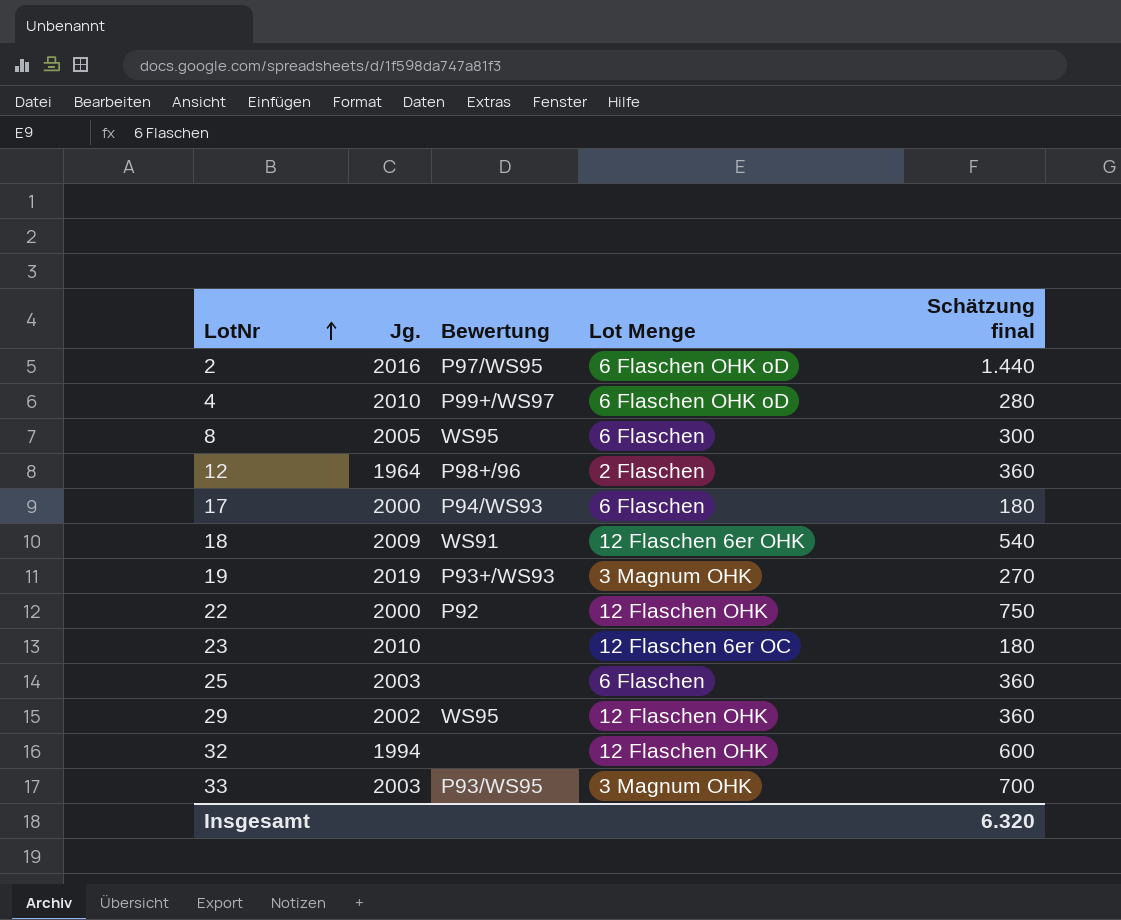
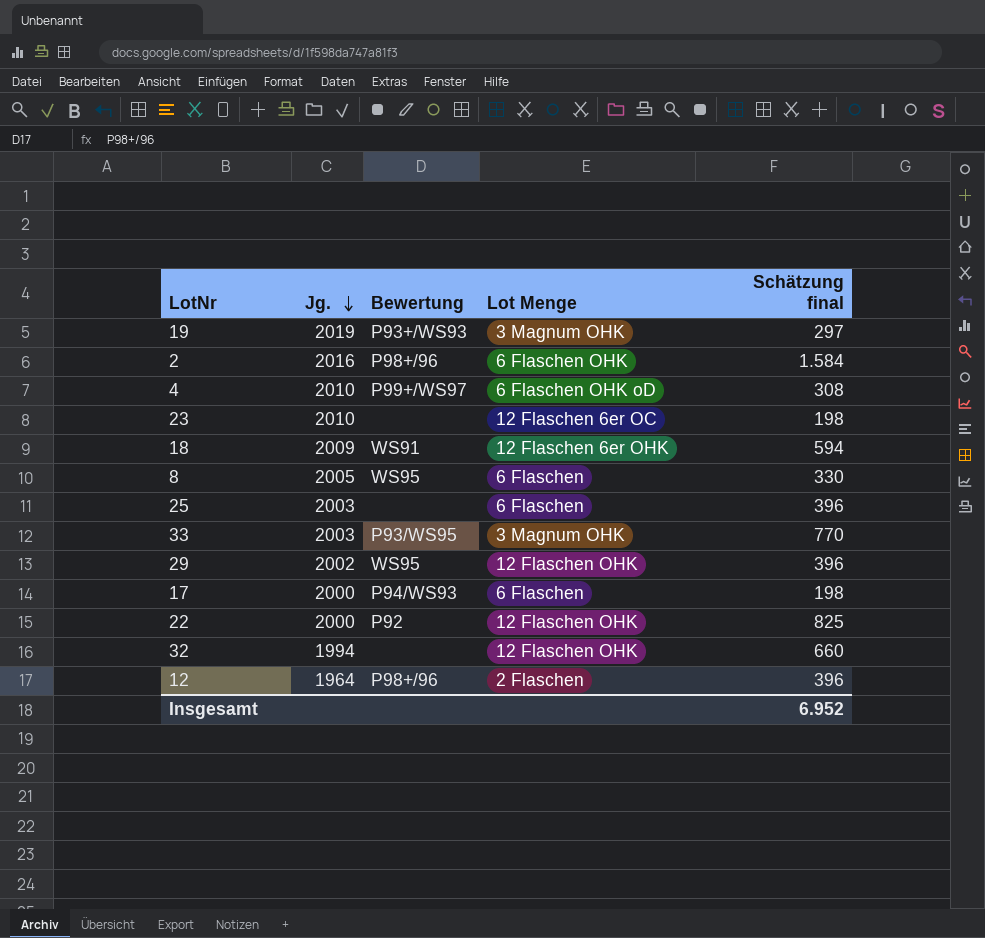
row order: LotNr ascending -> Jg. descending
19 | Schätzung final: 270 -> 297
2 | Bewertung: P97/WS95 -> P98+/96
2 | Lot Menge: 6 Flaschen OHK oD -> 6 Flaschen OHK
2 | Schätzung final: 1.440 -> 1.584
4 | Schätzung final: 280 -> 308
23 | Schätzung final: 180 -> 198
18 | Schätzung final: 540 -> 594
8 | Schätzung final: 300 -> 330
25 | Schätzung final: 360 -> 396
33 | Schätzung final: 700 -> 770
29 | Schätzung final: 360 -> 396
17 | Schätzung final: 180 -> 198
22 | Schätzung final: 750 -> 825
32 | Schätzung final: 600 -> 660
12 | Schätzung final: 360 -> 396
Insgesamt | Schätzung final: 6.320 -> 6.952

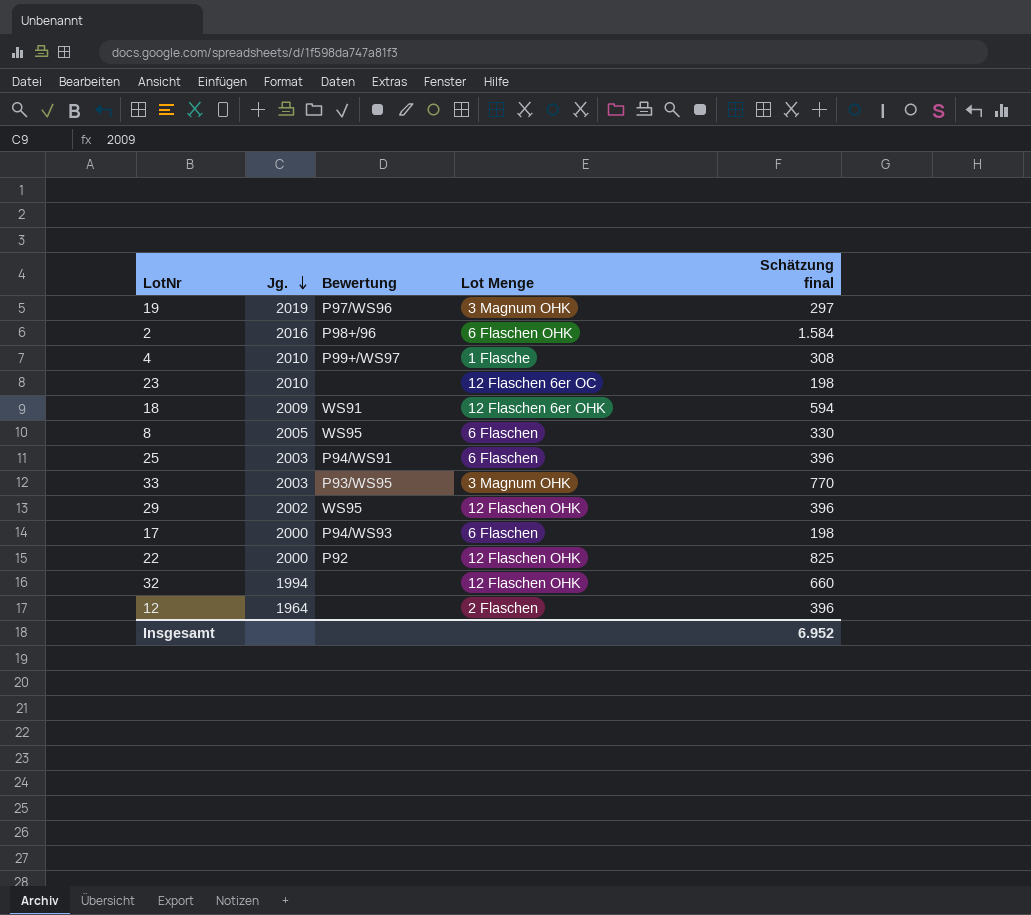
19 | Bewertung: P93+/WS93 -> P97/WS96
4 | Lot Menge: 6 Flaschen OHK oD -> 1 Flasche
25 | Bewertung: none -> P94/WS91
12 | Bewertung: P98+/96 -> none

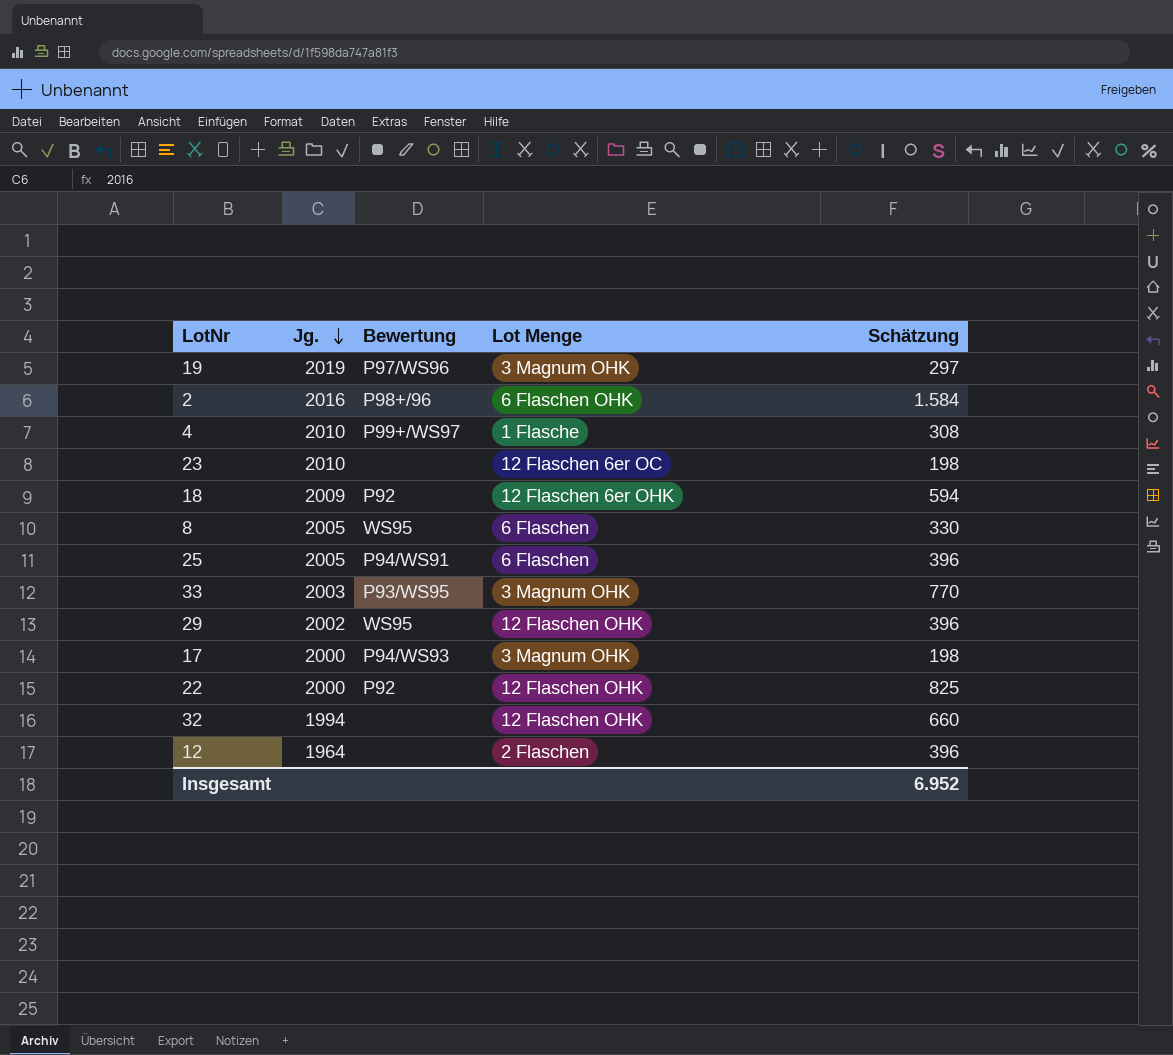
column name: Schätzung final -> Schätzung
18 | Bewertung: WS91 -> P92
25 | Jg.: 2003 -> 2005
17 | Lot Menge: 6 Flaschen -> 3 Magnum OHK

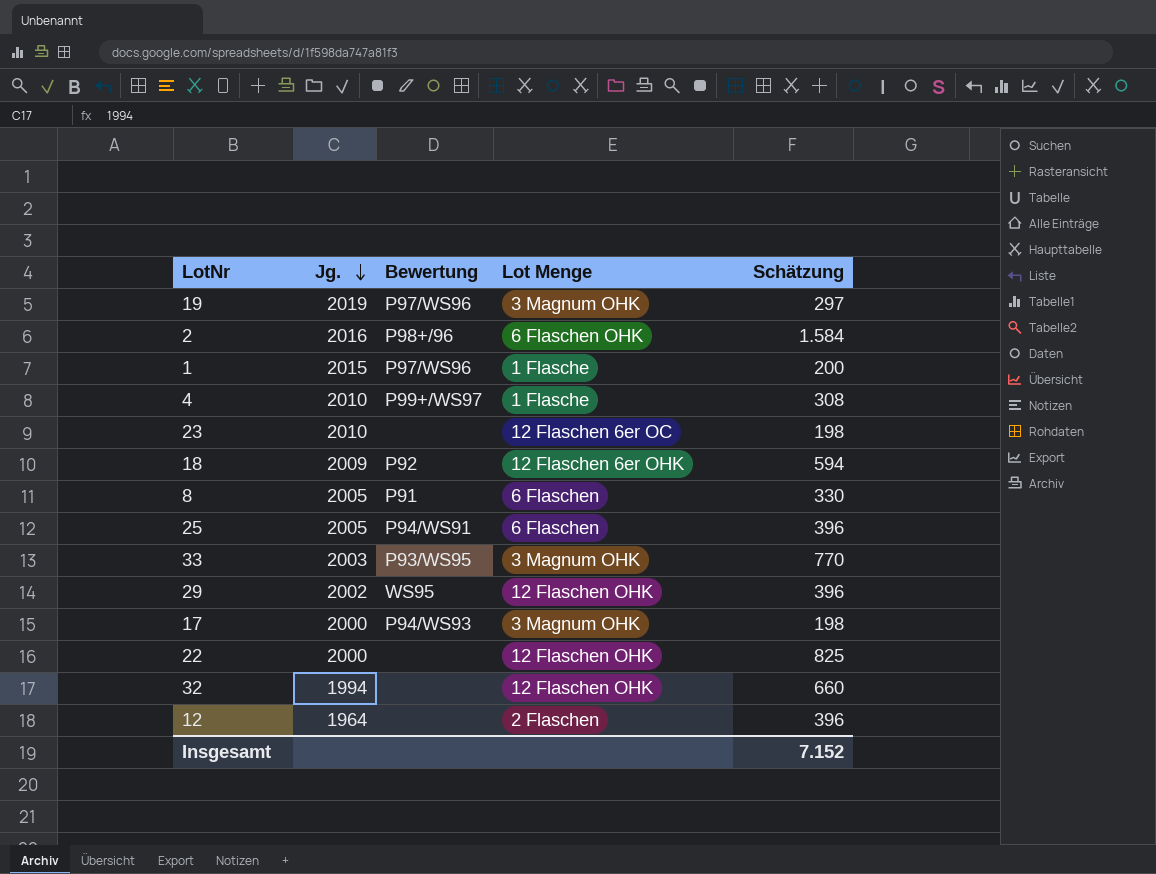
row 1: none -> 2015 | P97/WS96 | 1 Flasche | 200
8 | Bewertung: WS95 -> P91
22 | Bewertung: P92 -> none
Insgesamt | Schätzung: 6.952 -> 7.152

